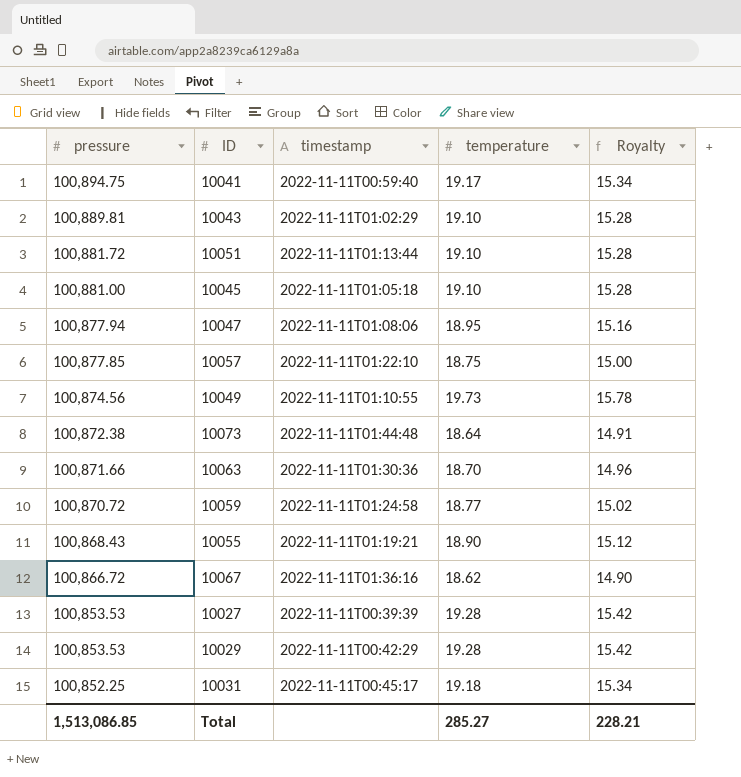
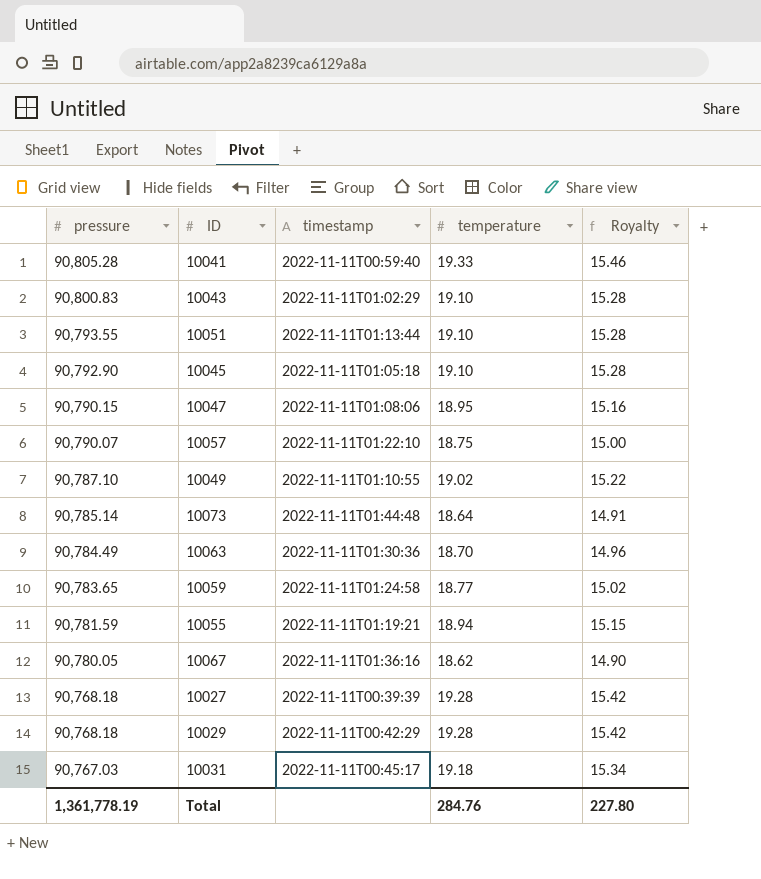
10041 | pressure: 100,894.75 -> 90,805.28
10041 | temperature: 19.17 -> 19.33
10041 | Royalty: 15.34 -> 15.46
10043 | pressure: 100,889.81 -> 90,800.83
10051 | pressure: 100,881.72 -> 90,793.55
10045 | pressure: 100,881.00 -> 90,792.90
10047 | pressure: 100,877.94 -> 90,790.15
10057 | pressure: 100,877.85 -> 90,790.07
10049 | pressure: 100,874.56 -> 90,787.10
10049 | temperature: 19.73 -> 19.02
10049 | Royalty: 15.78 -> 15.22
10073 | pressure: 100,872.38 -> 90,785.14
10063 | pressure: 100,871.66 -> 90,784.49
10059 | pressure: 100,870.72 -> 90,783.65
10055 | pressure: 100,868.43 -> 90,781.59
10055 | temperature: 18.90 -> 18.94
10055 | Royalty: 15.12 -> 15.15
10067 | pressure: 100,866.72 -> 90,780.05
10027 | pressure: 100,853.53 -> 90,768.18
10029 | pressure: 100,853.53 -> 90,768.18
10031 | pressure: 100,852.25 -> 90,767.03
Total | pressure: 1,513,086.85 -> 1,361,778.19
Total | temperature: 285.27 -> 284.76
Total | Royalty: 228.21 -> 227.80

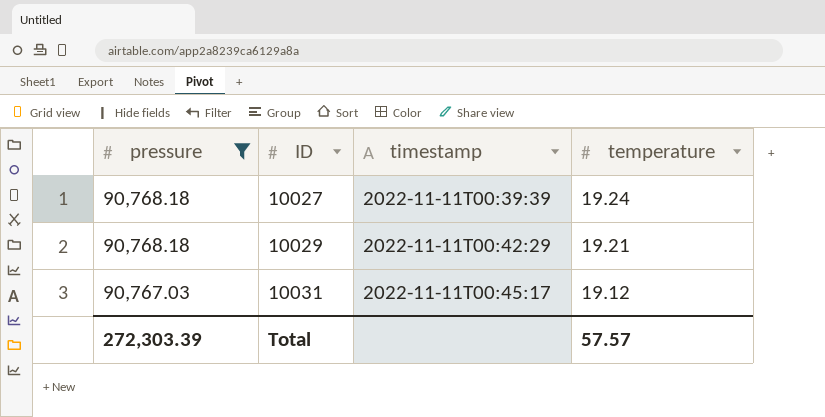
filter: none -> pressure <= 90,768.18
column Royalty | formula: [temperature] * 0.8 -> none
10027 | temperature: 19.28 -> 19.24
10029 | temperature: 19.28 -> 19.21
10031 | temperature: 19.18 -> 19.12
Total | pressure: 1,361,778.19 -> 272,303.39
Total | temperature: 284.76 -> 57.57

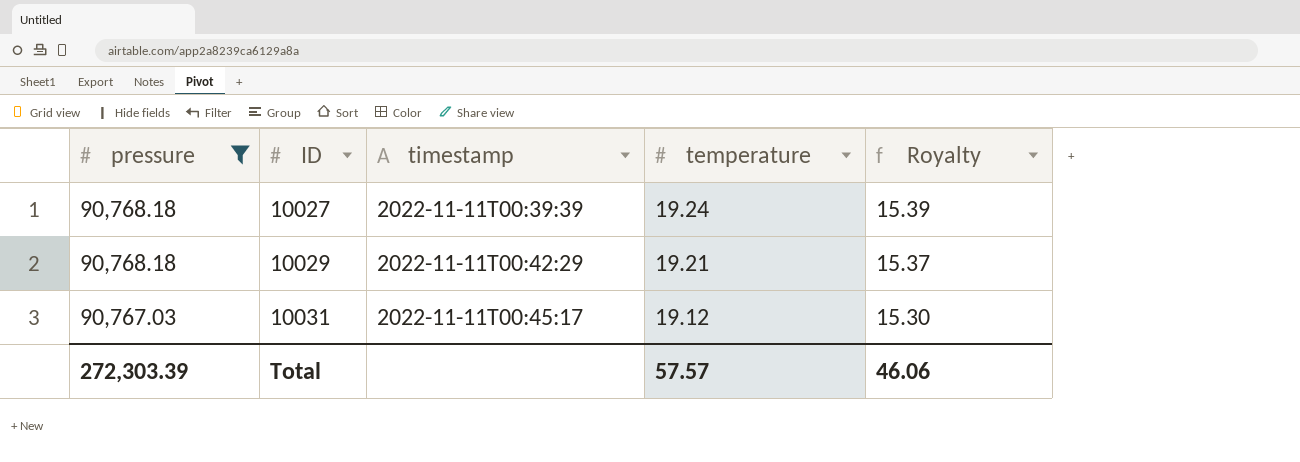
column Royalty | formula: none -> [temperature] * 0.8

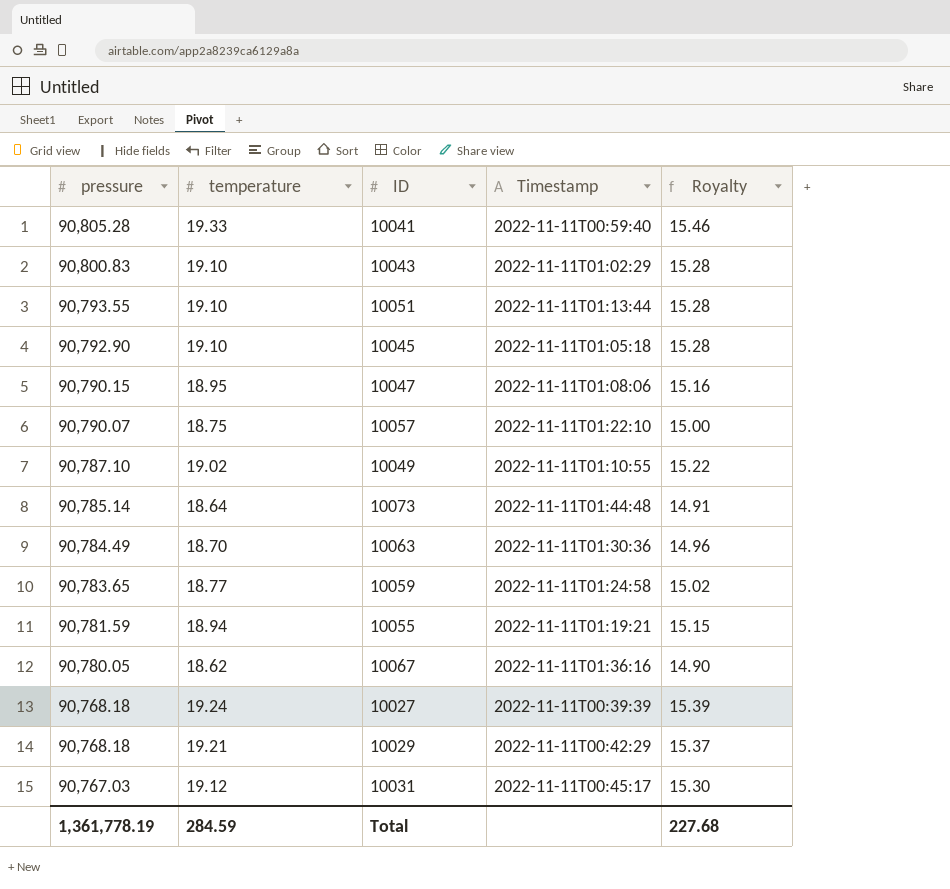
filter: pressure <= 90,768.18 -> none
column temperature | position: 4 -> 2
column name: timestamp -> Timestamp
Total | pressure: 272,303.39 -> 1,361,778.19
Total | temperature: 57.57 -> 284.59
Total | Royalty: 46.06 -> 227.68

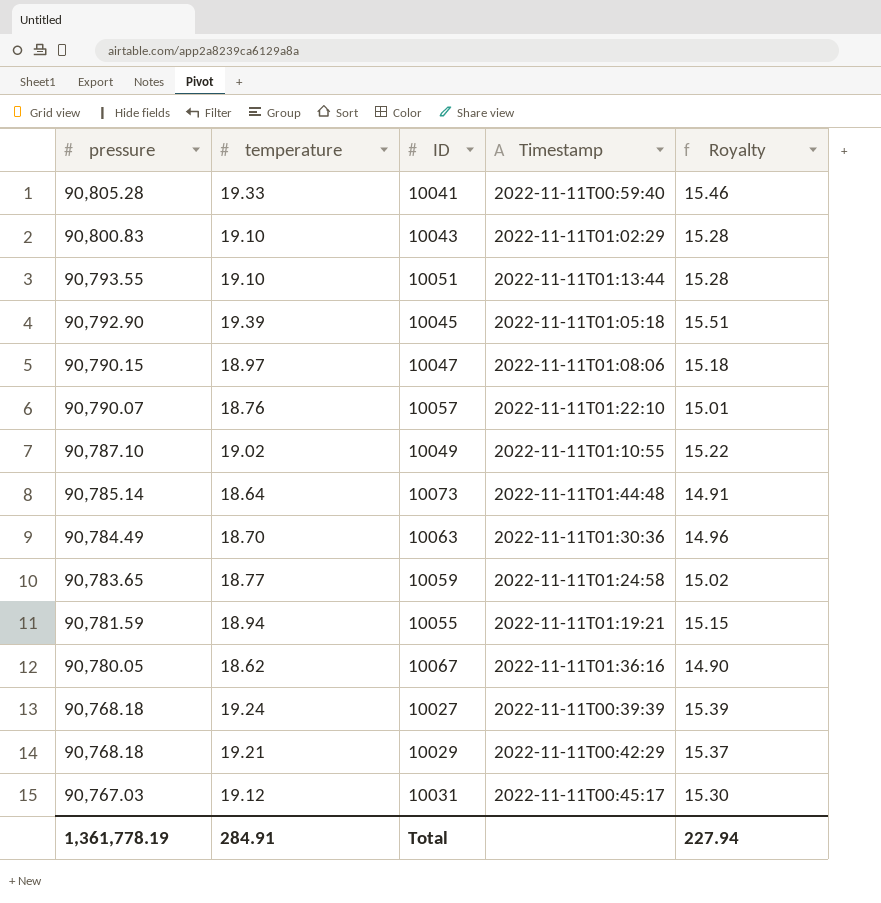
10045 | temperature: 19.10 -> 19.39
10045 | Royalty: 15.28 -> 15.51
10047 | temperature: 18.95 -> 18.97
10047 | Royalty: 15.16 -> 15.18
10057 | temperature: 18.75 -> 18.76
10057 | Royalty: 15.00 -> 15.01
Total | temperature: 284.59 -> 284.91
Total | Royalty: 227.68 -> 227.94

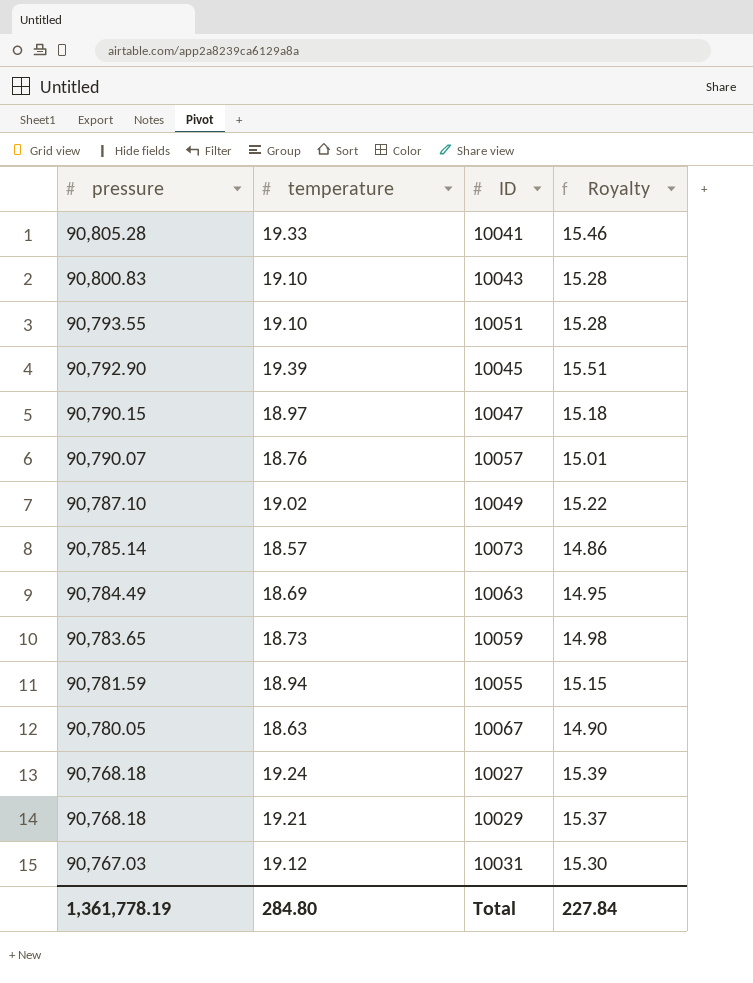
column Timestamp | position: 4 -> none
10073 | temperature: 18.64 -> 18.57
10073 | Royalty: 14.91 -> 14.86
10063 | temperature: 18.70 -> 18.69
10063 | Royalty: 14.96 -> 14.95
10059 | temperature: 18.77 -> 18.73
10059 | Royalty: 15.02 -> 14.98
10067 | temperature: 18.62 -> 18.63
Total | temperature: 284.91 -> 284.80
Total | Royalty: 227.94 -> 227.84

